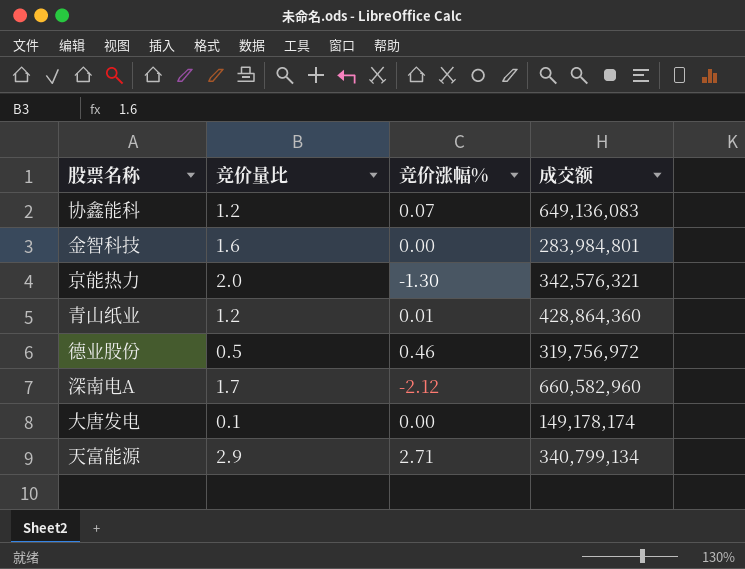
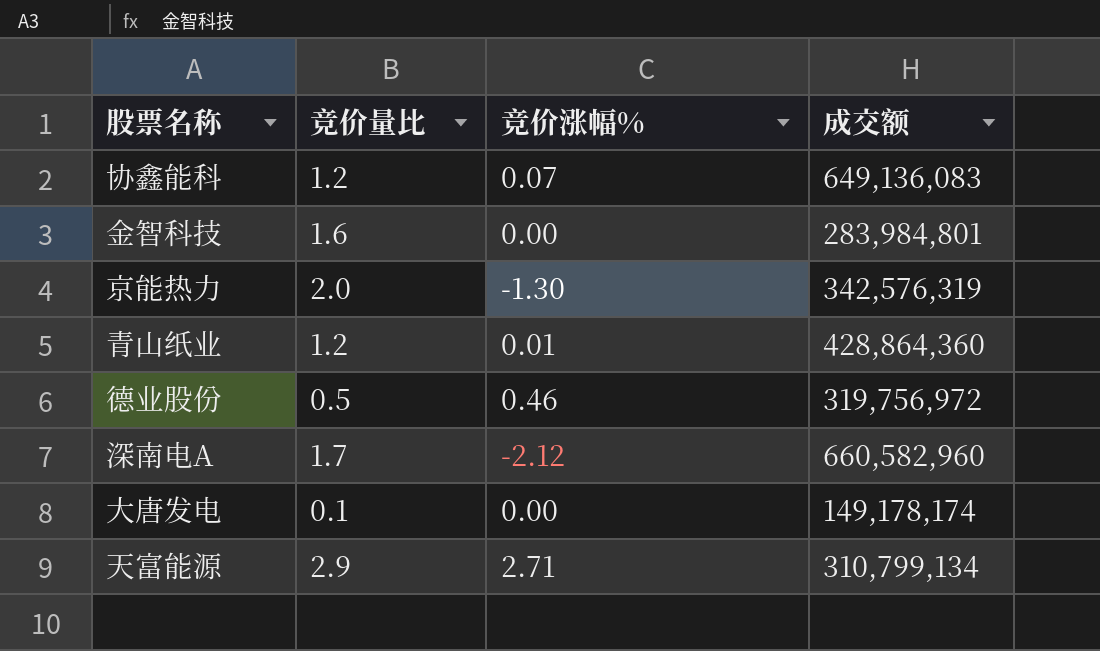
京能热力 | 成交额: 342,576,321 -> 342,576,319
天富能源 | 成交额: 340,799,134 -> 310,799,134

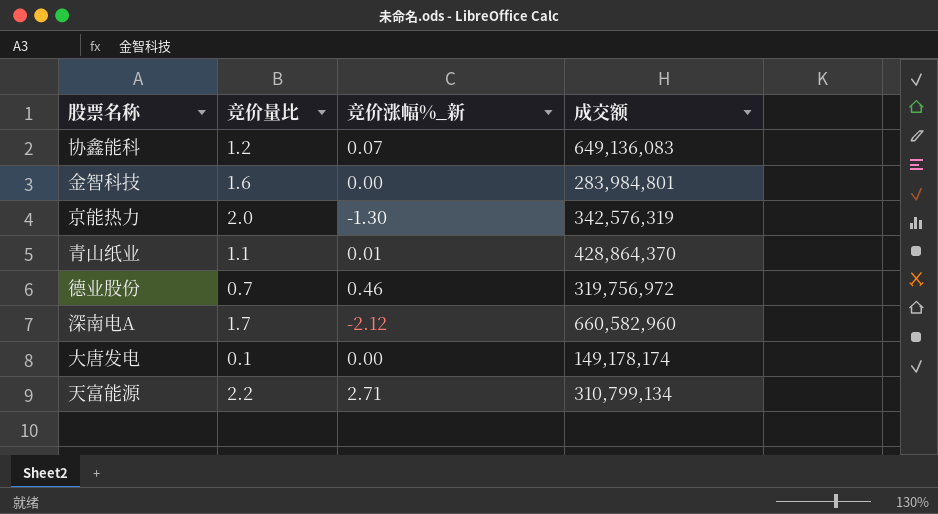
column name: 竞价涨幅% -> 竞价涨幅%_新
青山纸业 | 竞价量比: 1.2 -> 1.1
青山纸业 | 成交额: 428,864,360 -> 428,864,370
德业股份 | 竞价量比: 0.5 -> 0.7
天富能源 | 竞价量比: 2.9 -> 2.2

